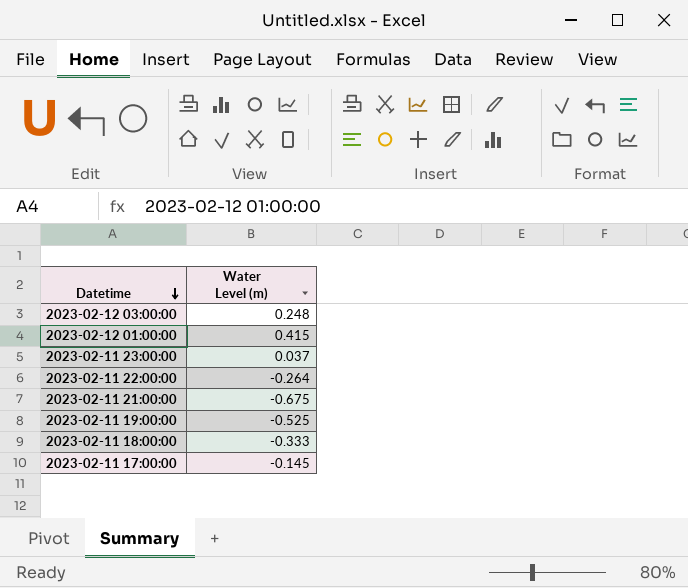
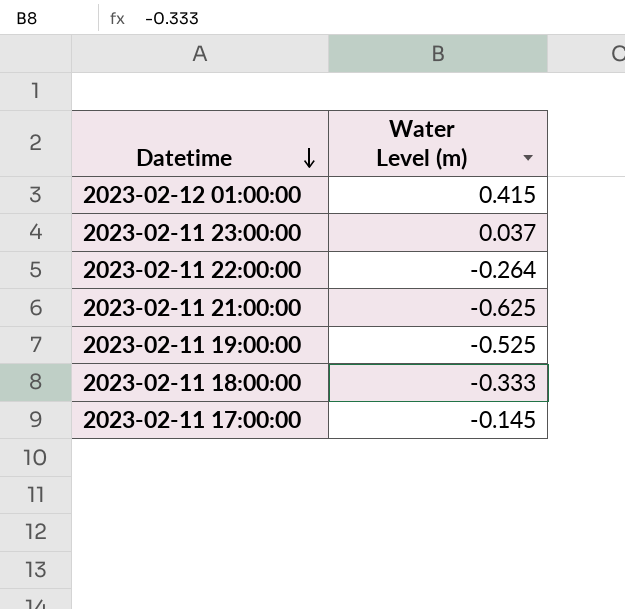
row 2023-02-12 03:00:00: 0.248 -> none
2023-02-11 21:00:00 | Water Level (m): -0.675 -> -0.625

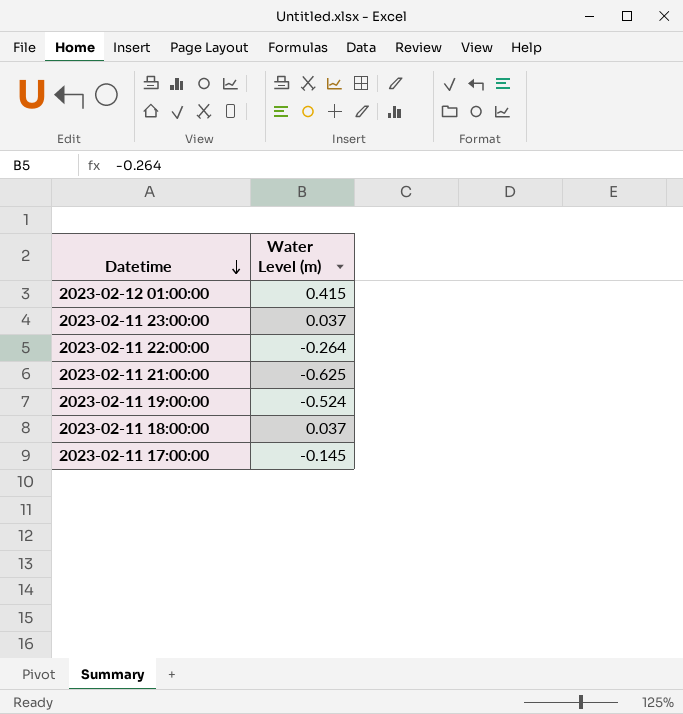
2023-02-11 19:00:00 | Water Level (m): -0.525 -> -0.524
2023-02-11 18:00:00 | Water Level (m): -0.333 -> 0.037

